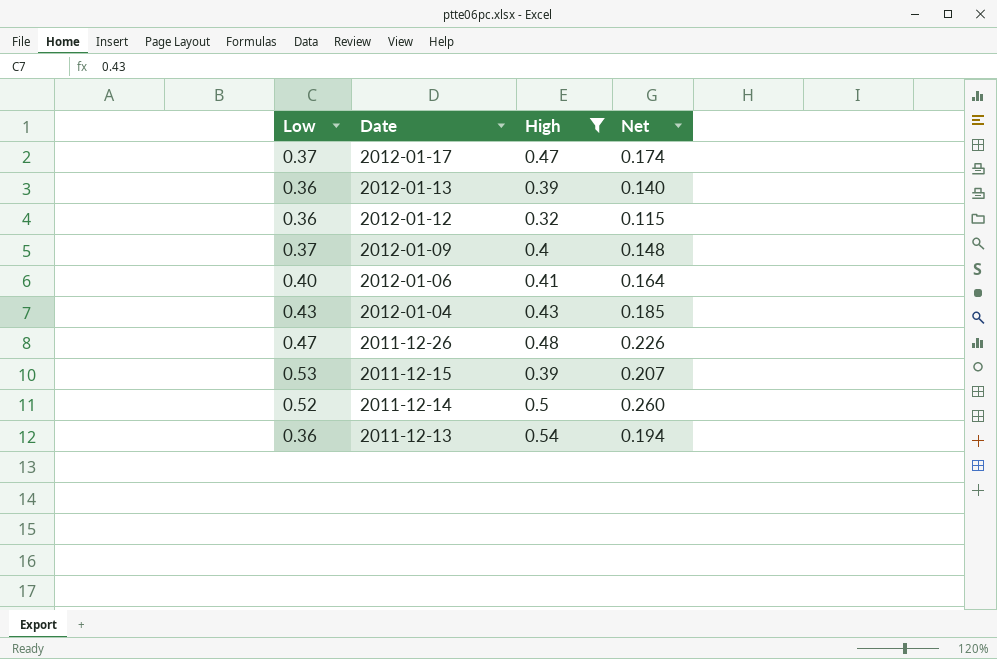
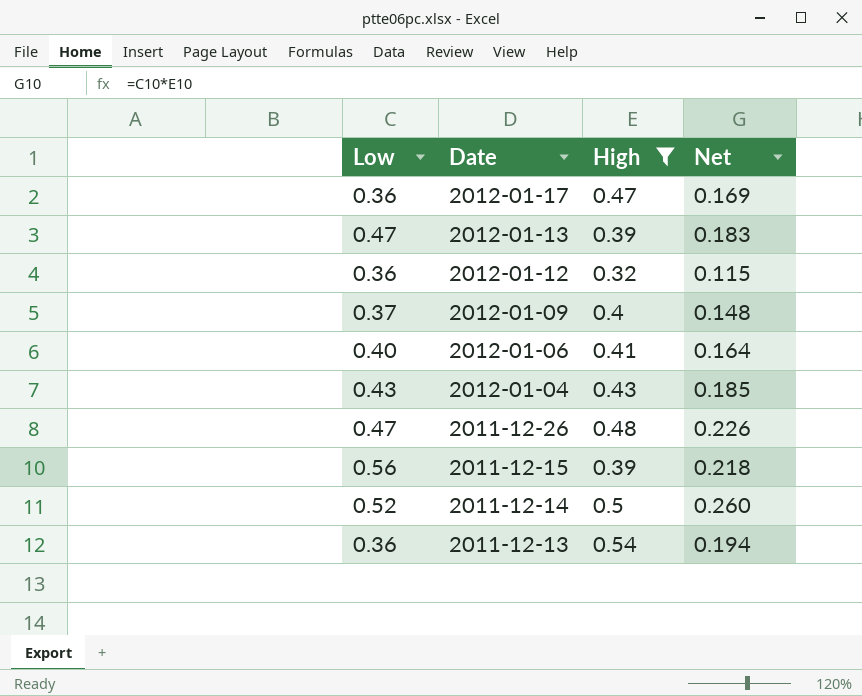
2012-01-17 | Low: 0.37 -> 0.36
2012-01-17 | Net: 0.174 -> 0.169
2012-01-13 | Low: 0.36 -> 0.47
2012-01-13 | Net: 0.140 -> 0.183
2011-12-15 | Low: 0.53 -> 0.56
2011-12-15 | Net: 0.207 -> 0.218

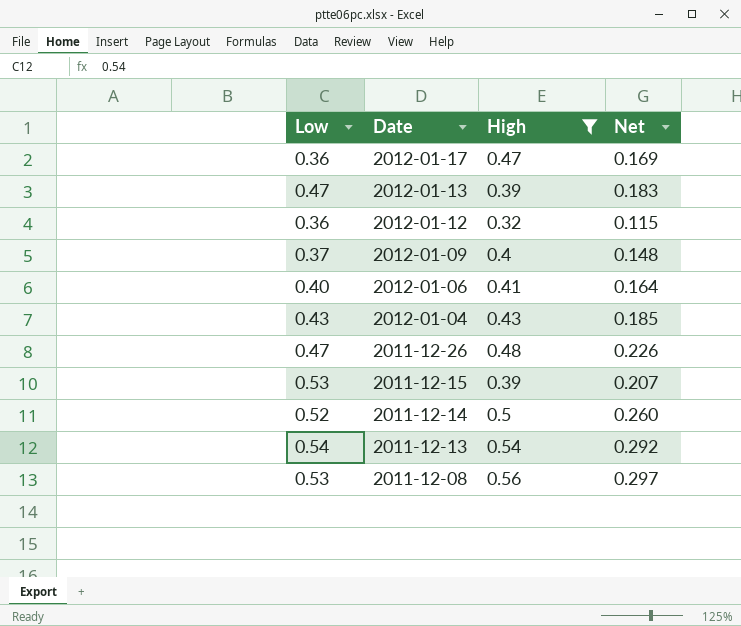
2011-12-15 | Low: 0.56 -> 0.53
2011-12-15 | Net: 0.218 -> 0.207
2011-12-13 | Low: 0.36 -> 0.54
2011-12-13 | Net: 0.194 -> 0.292
row 2011-12-08: none -> 0.53 | 0.56 | 0.297

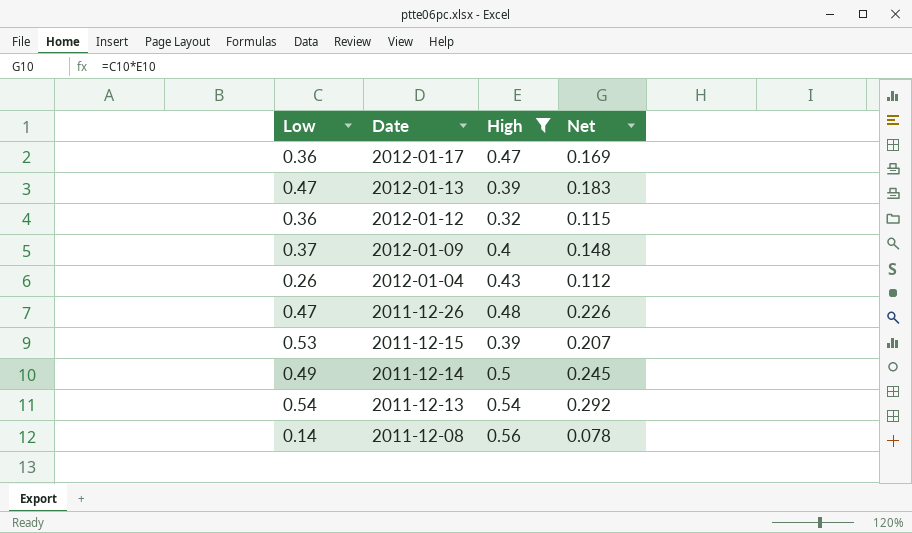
row 2012-01-06: 0.40 | 0.41 | 0.164 -> none
2012-01-04 | Low: 0.43 -> 0.26
2012-01-04 | Net: 0.185 -> 0.112
2011-12-14 | Low: 0.52 -> 0.49
2011-12-14 | Net: 0.260 -> 0.245
2011-12-08 | Low: 0.53 -> 0.14
2011-12-08 | Net: 0.297 -> 0.078

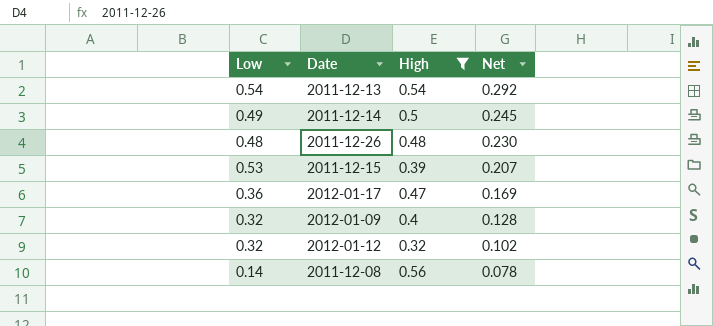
row order: Date descending -> Net descending
row 2012-01-13: 0.47 | 0.39 | 0.183 -> none
row 2012-01-04: 0.26 | 0.43 | 0.112 -> none
2011-12-26 | Low: 0.47 -> 0.48
2011-12-26 | Net: 0.226 -> 0.230
2012-01-09 | Low: 0.37 -> 0.32
2012-01-09 | Net: 0.148 -> 0.128
2012-01-12 | Low: 0.36 -> 0.32
2012-01-12 | Net: 0.115 -> 0.102

